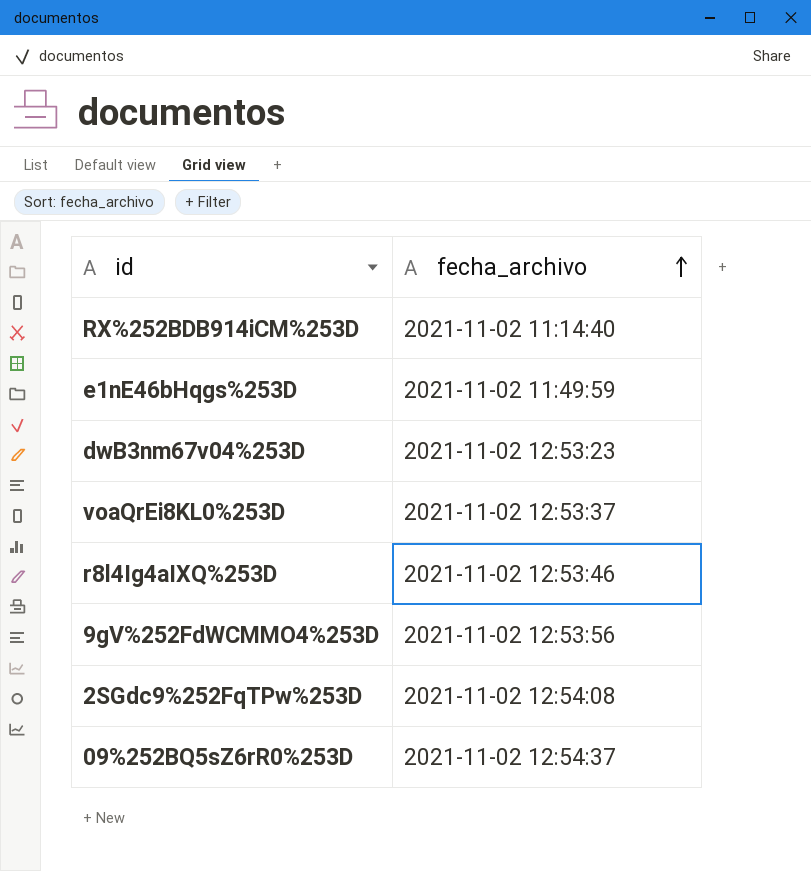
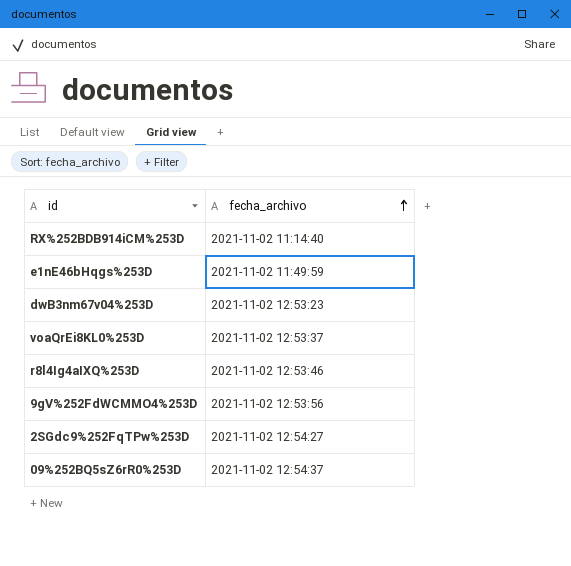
2SGdc9%252FqTPw%253D | fecha_archivo: 2021-11-02 12:54:08 -> 2021-11-02 12:54:27

